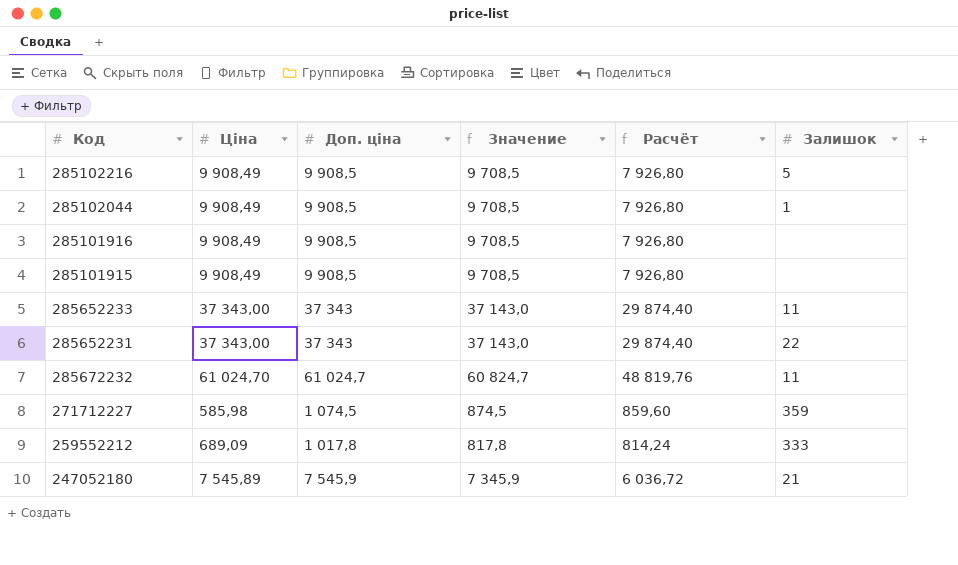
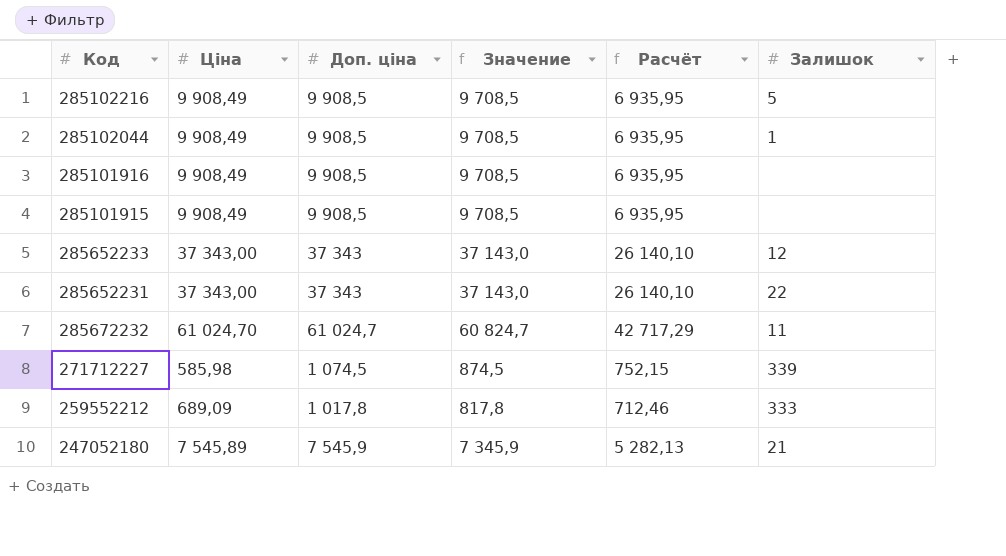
column Расчёт | formula: [Доп. ціна] * 0,8 -> [Доп. ціна] * 0,7
285652233 | Залишок: 11 -> 12
271712227 | Залишок: 359 -> 339

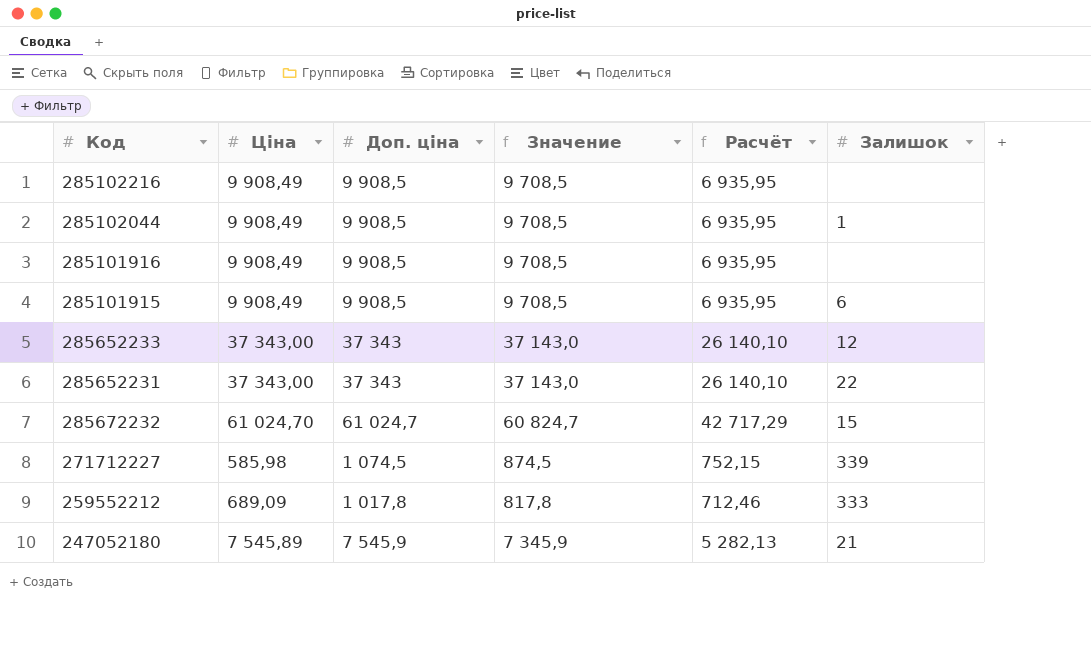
285102216 | Залишок: 5 -> none
285101915 | Залишок: none -> 6
285672232 | Залишок: 11 -> 15

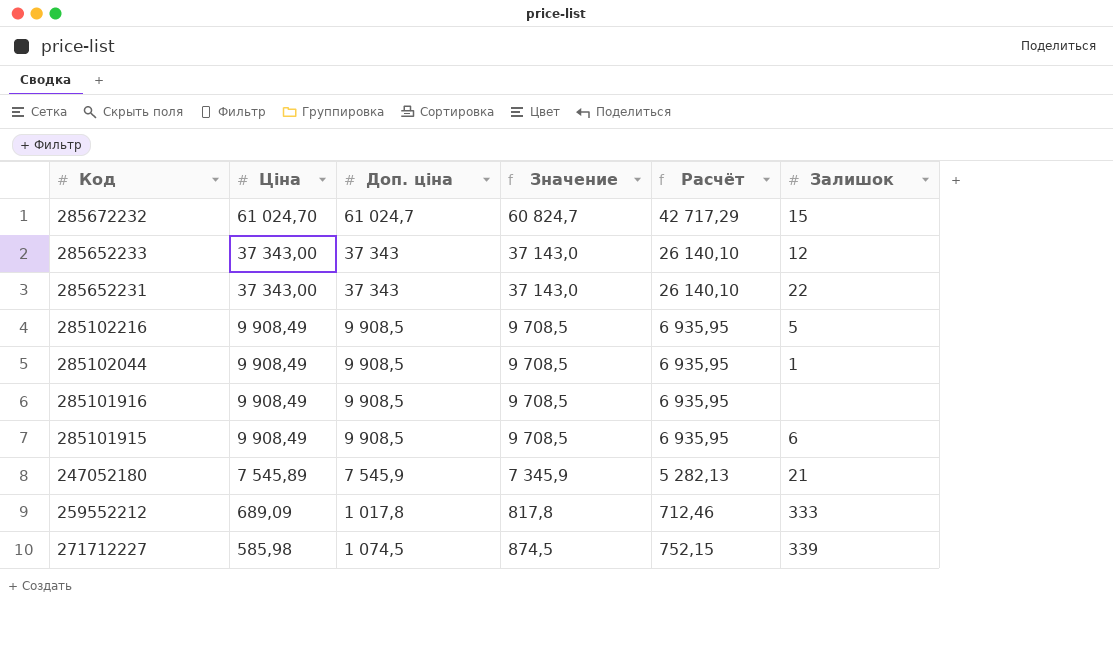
row order: none -> Ціна descending
285102216 | Залишок: none -> 5

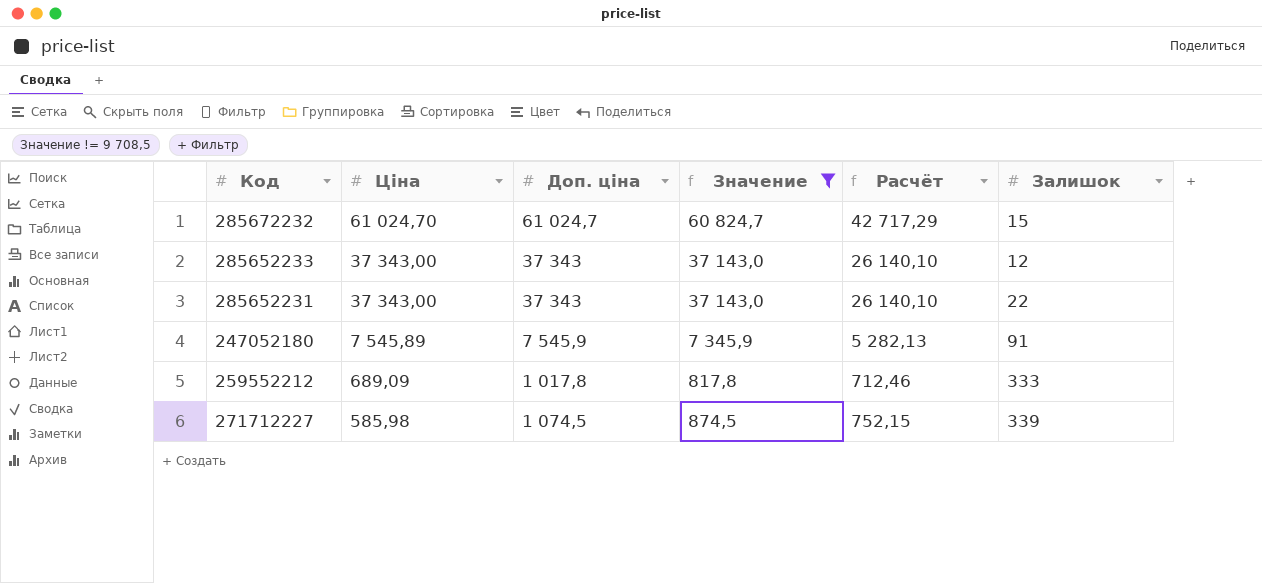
filter: none -> Значение != 9 708,5
247052180 | Залишок: 21 -> 91

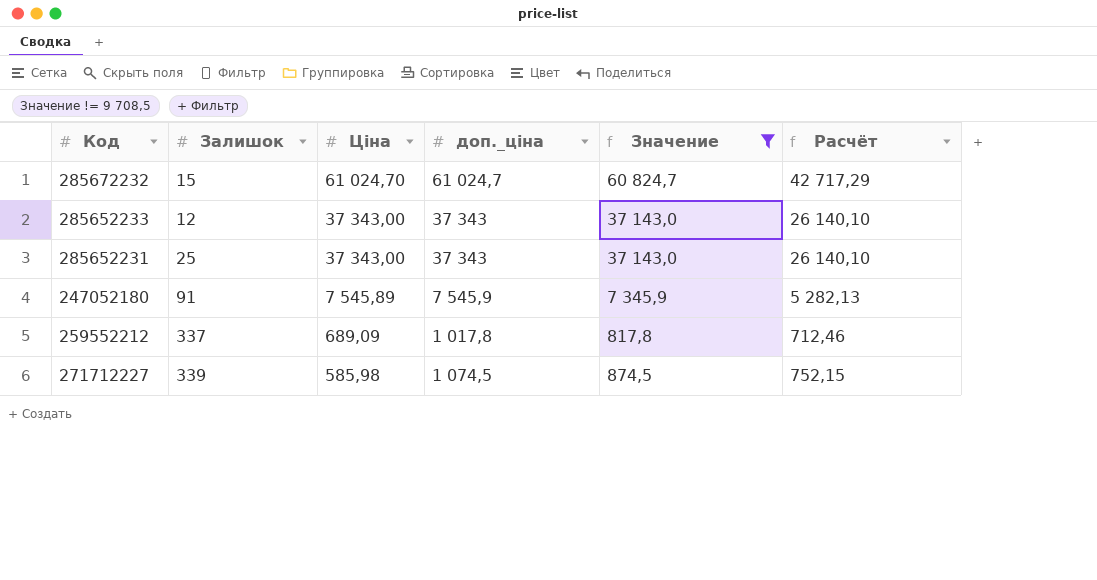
column Залишок | position: 6 -> 2
column name: Доп. ціна -> доп._ціна
285652231 | Залишок: 22 -> 25
259552212 | Залишок: 333 -> 337

